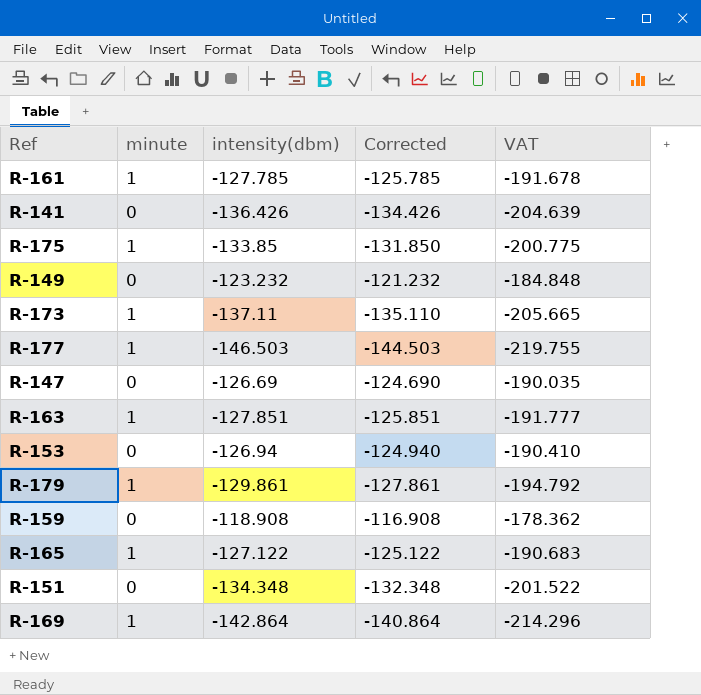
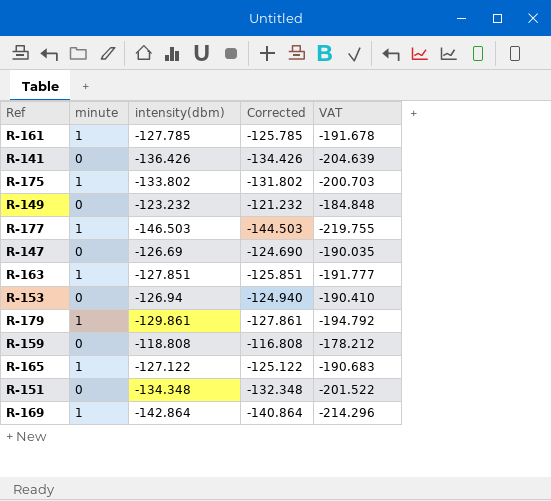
row R-173: 1 | -137.11 | -135.110 | -205.665 -> none
R-175 | intensity(dbm): -133.85 -> -133.802
R-175 | Corrected: -131.850 -> -131.802
R-175 | VAT: -200.775 -> -200.703
R-159 | intensity(dbm): -118.908 -> -118.808
R-159 | Corrected: -116.908 -> -116.808
R-159 | VAT: -178.362 -> -178.212

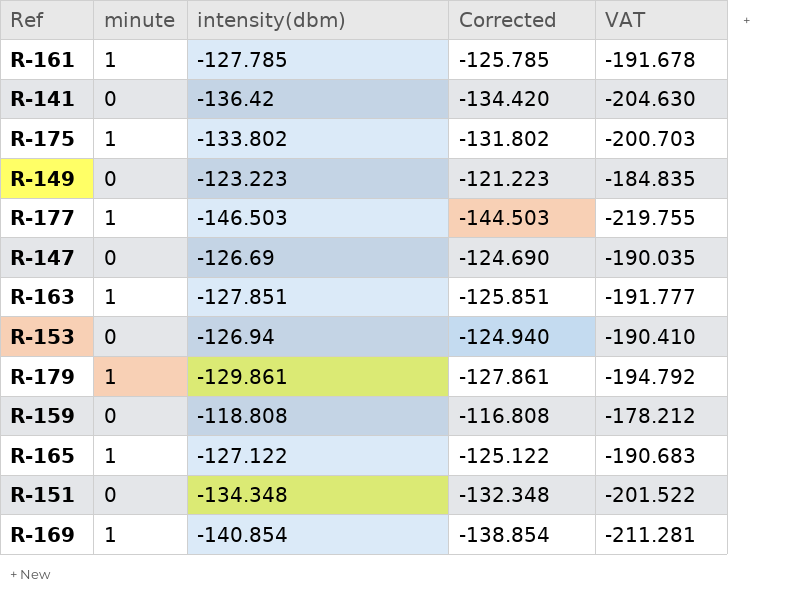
R-141 | intensity(dbm): -136.426 -> -136.42
R-141 | Corrected: -134.426 -> -134.420
R-141 | VAT: -204.639 -> -204.630
R-149 | intensity(dbm): -123.232 -> -123.223
R-149 | Corrected: -121.232 -> -121.223
R-149 | VAT: -184.848 -> -184.835
R-169 | intensity(dbm): -142.864 -> -140.854
R-169 | Corrected: -140.864 -> -138.854
R-169 | VAT: -214.296 -> -211.281

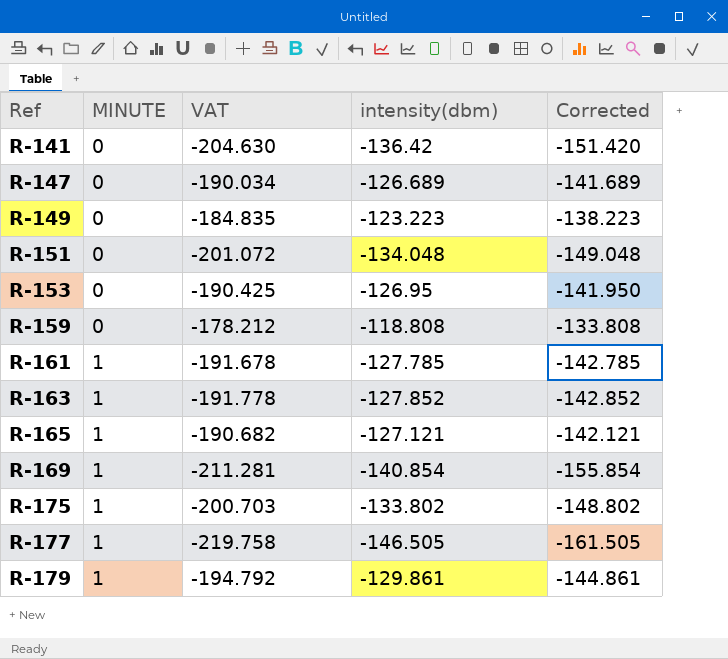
row order: none -> Ref ascending
column name: minute -> MINUTE
column VAT | position: 5 -> 3
column Corrected | formula: [intensity(dbm)] + 2 -> [intensity(dbm)] - 15
R-147 | VAT: -190.035 -> -190.034
R-147 | intensity(dbm): -126.69 -> -126.689
R-151 | VAT: -201.522 -> -201.072
R-151 | intensity(dbm): -134.348 -> -134.048
R-153 | VAT: -190.410 -> -190.425
R-153 | intensity(dbm): -126.94 -> -126.95
R-163 | VAT: -191.777 -> -191.778
R-163 | intensity(dbm): -127.851 -> -127.852
R-165 | VAT: -190.683 -> -190.682
R-165 | intensity(dbm): -127.122 -> -127.121
R-177 | VAT: -219.755 -> -219.758
R-177 | intensity(dbm): -146.503 -> -146.505

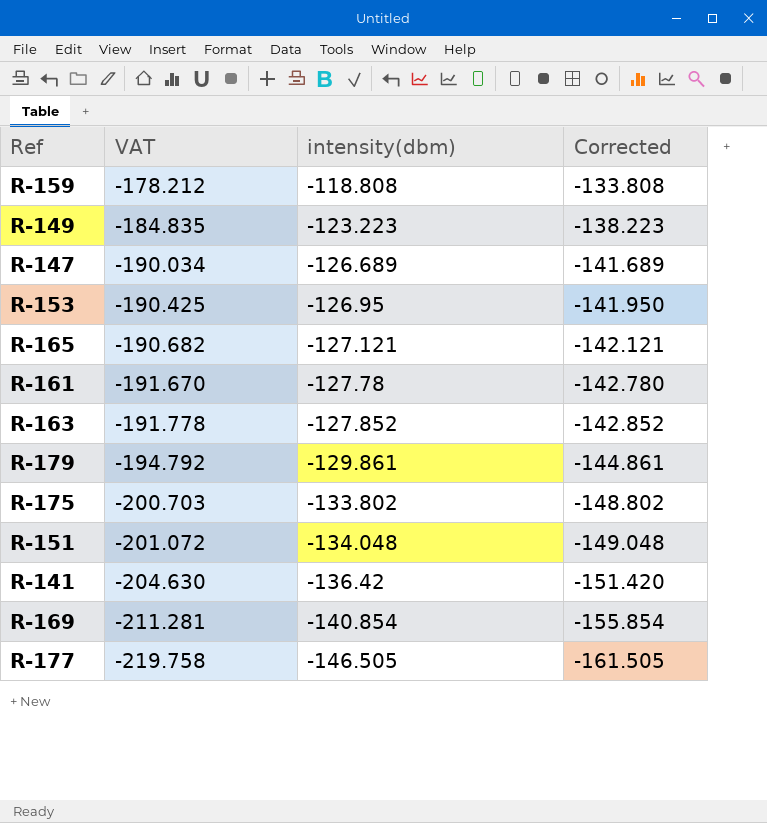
row order: Ref ascending -> VAT descending
column MINUTE | position: 2 -> none
R-161 | VAT: -191.678 -> -191.670
R-161 | intensity(dbm): -127.785 -> -127.78
R-161 | Corrected: -142.785 -> -142.780

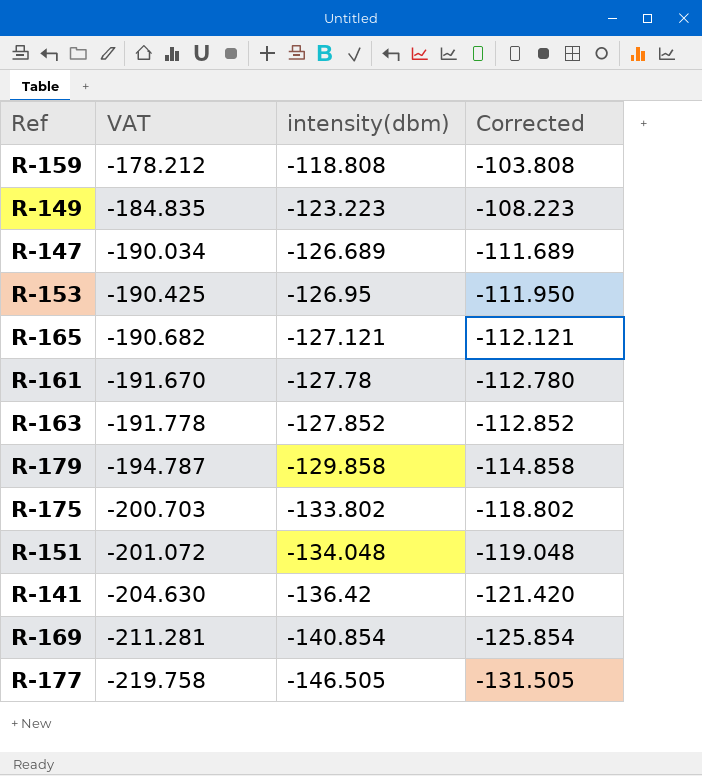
column Corrected | formula: [intensity(dbm)] - 15 -> [intensity(dbm)] + 15
R-179 | VAT: -194.792 -> -194.787
R-179 | intensity(dbm): -129.861 -> -129.858

